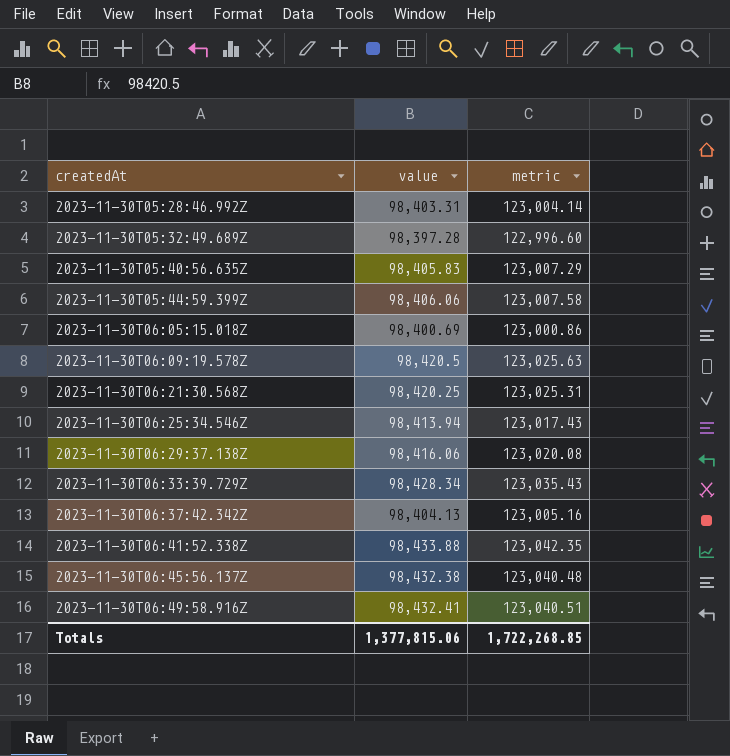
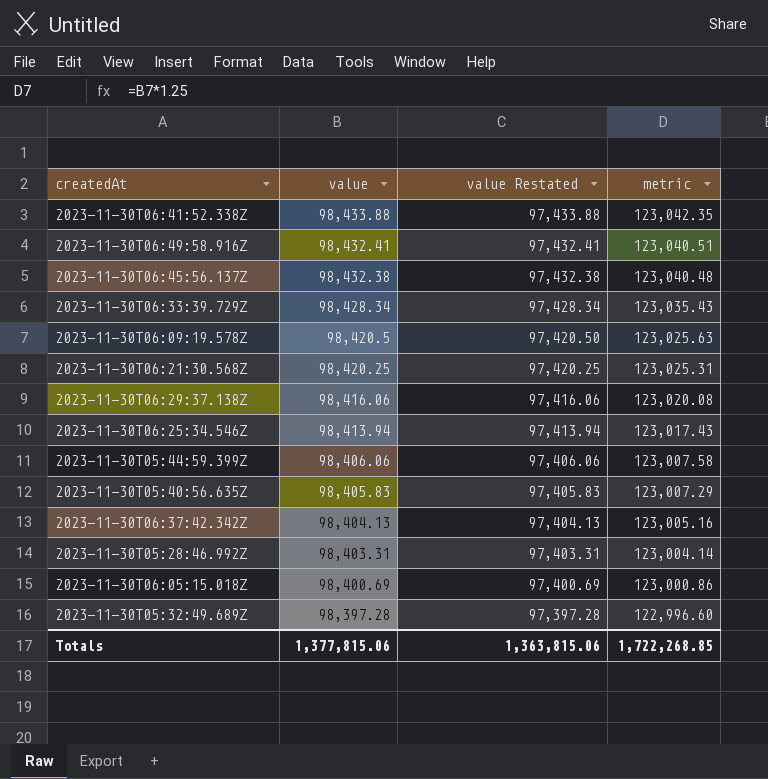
row order: createdAt ascending -> value descending
column value Restated | formula: none -> [value] - 1000

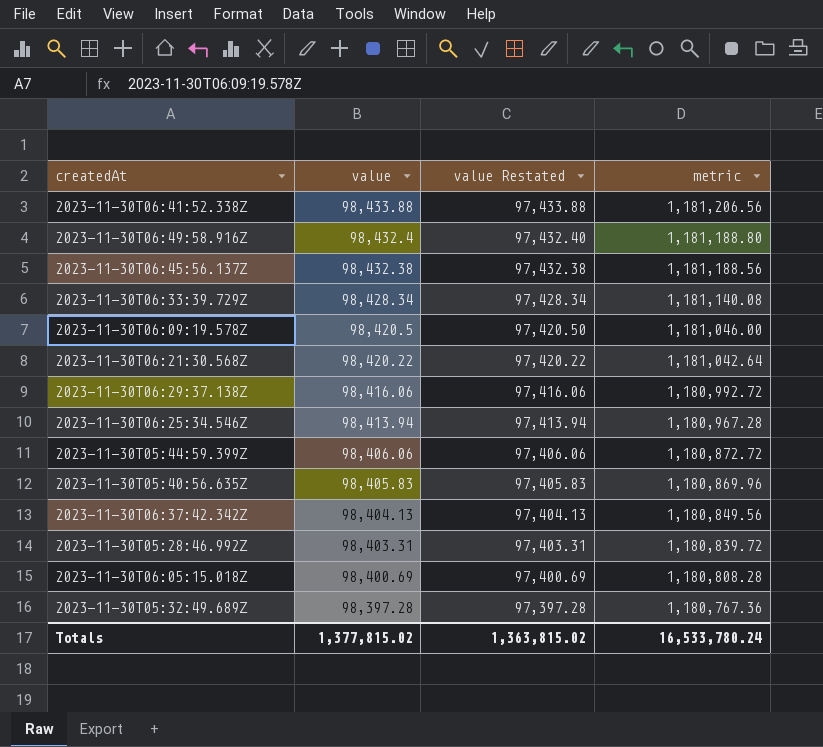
column metric | formula: [value] * 1.25 -> [value] * 12
2023-11-30T06:49:58.916Z | value: 98,432.41 -> 98,432.4
2023-11-30T06:49:58.916Z | value Restated: 97,432.41 -> 97,432.40
2023-11-30T06:21:30.568Z | value: 98,420.25 -> 98,420.22
2023-11-30T06:21:30.568Z | value Restated: 97,420.25 -> 97,420.22
Totals | value: 1,377,815.06 -> 1,377,815.02
Totals | value Restated: 1,363,815.06 -> 1,363,815.02
Totals | metric: 1,722,268.85 -> 16,533,780.24

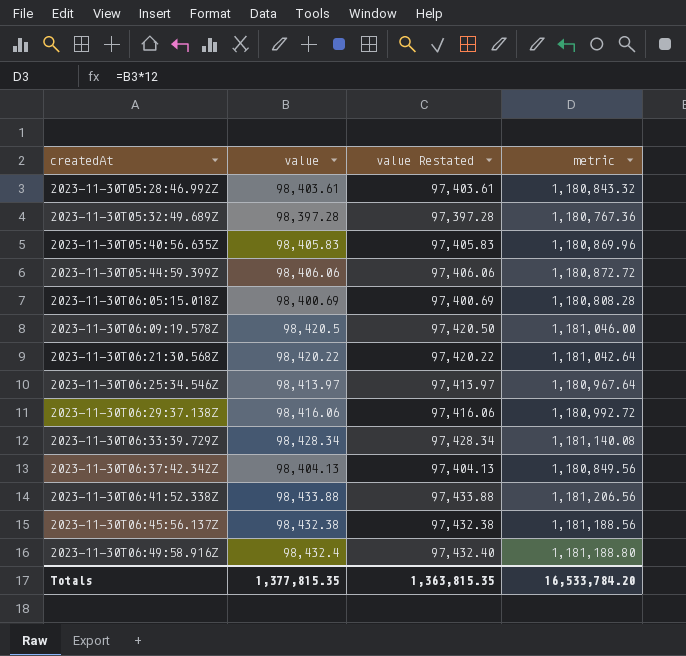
row order: value descending -> createdAt ascending
2023-11-30T05:28:46.992Z | value: 98,403.31 -> 98,403.61
2023-11-30T05:28:46.992Z | value Restated: 97,403.31 -> 97,403.61
2023-11-30T05:28:46.992Z | metric: 1,180,839.72 -> 1,180,843.32
2023-11-30T06:25:34.546Z | value: 98,413.94 -> 98,413.97
2023-11-30T06:25:34.546Z | value Restated: 97,413.94 -> 97,413.97
2023-11-30T06:25:34.546Z | metric: 1,180,967.28 -> 1,180,967.64
Totals | value: 1,377,815.02 -> 1,377,815.35
Totals | value Restated: 1,363,815.02 -> 1,363,815.35
Totals | metric: 16,533,780.24 -> 16,533,784.20

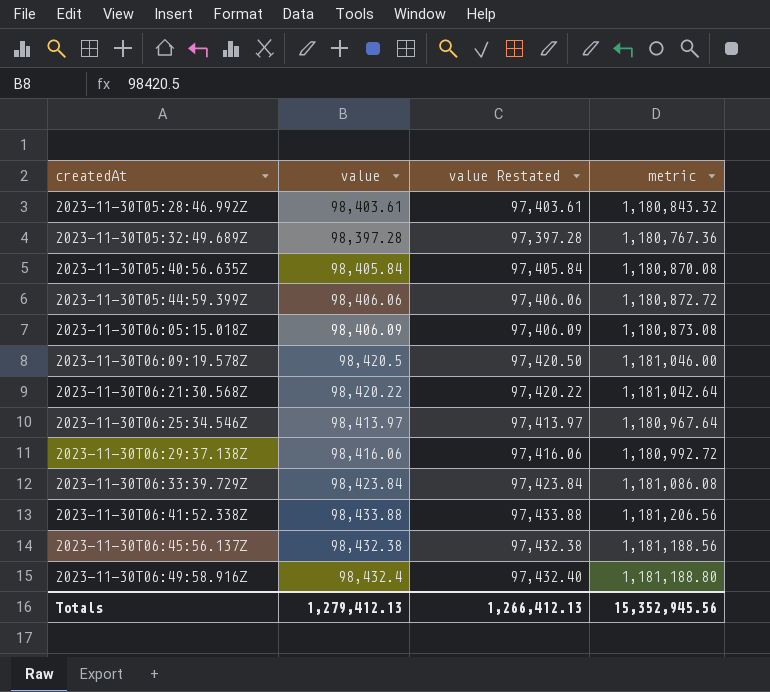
row 2023-11-30T06:37:42.342Z: 98,404.13 | 97,404.13 | 1,180,849.56 -> none
2023-11-30T05:40:56.635Z | value: 98,405.83 -> 98,405.84
2023-11-30T05:40:56.635Z | value Restated: 97,405.83 -> 97,405.84
2023-11-30T05:40:56.635Z | metric: 1,180,869.96 -> 1,180,870.08
2023-11-30T06:05:15.018Z | value: 98,400.69 -> 98,406.09
2023-11-30T06:05:15.018Z | value Restated: 97,400.69 -> 97,406.09
2023-11-30T06:05:15.018Z | metric: 1,180,808.28 -> 1,180,873.08
2023-11-30T06:33:39.729Z | value: 98,428.34 -> 98,423.84
2023-11-30T06:33:39.729Z | value Restated: 97,428.34 -> 97,423.84
2023-11-30T06:33:39.729Z | metric: 1,181,140.08 -> 1,181,086.08
Totals | value: 1,377,815.35 -> 1,279,412.13
Totals | value Restated: 1,363,815.35 -> 1,266,412.13
Totals | metric: 16,533,784.20 -> 15,352,945.56

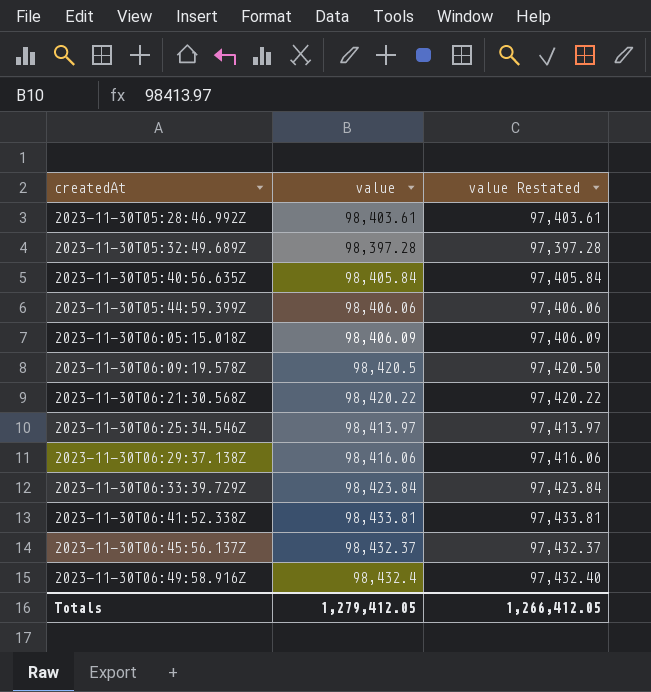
column metric | formula: [value] * 12 -> none
2023-11-30T06:41:52.338Z | value: 98,433.88 -> 98,433.81
2023-11-30T06:41:52.338Z | value Restated: 97,433.88 -> 97,433.81
2023-11-30T06:45:56.137Z | value: 98,432.38 -> 98,432.37
2023-11-30T06:45:56.137Z | value Restated: 97,432.38 -> 97,432.37
Totals | value: 1,279,412.13 -> 1,279,412.05
Totals | value Restated: 1,266,412.13 -> 1,266,412.05

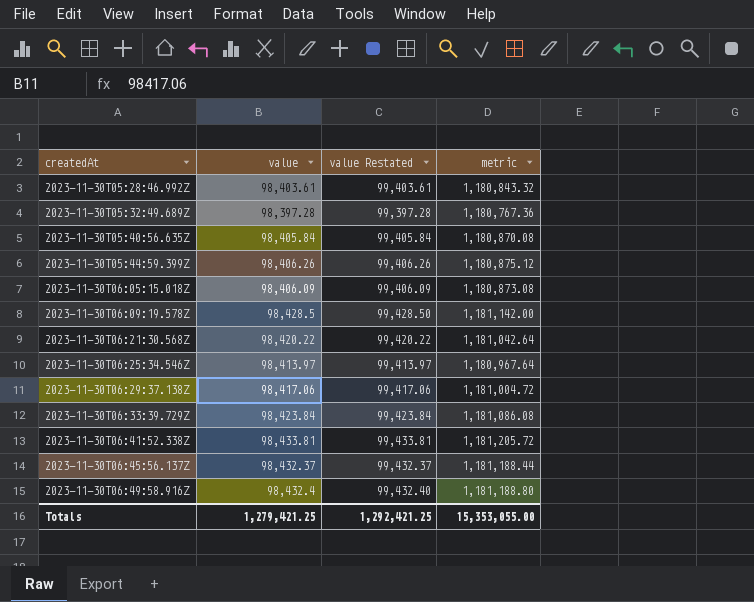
column value Restated | formula: [value] - 1000 -> [value] + 1000
column metric | formula: none -> [value] * 12
2023-11-30T05:44:59.399Z | value: 98,406.06 -> 98,406.26
2023-11-30T06:09:19.578Z | value: 98,420.5 -> 98,428.5
2023-11-30T06:29:37.138Z | value: 98,416.06 -> 98,417.06
Totals | value: 1,279,412.05 -> 1,279,421.25
Totals | value Restated: 1,266,412.05 -> 1,292,421.25

